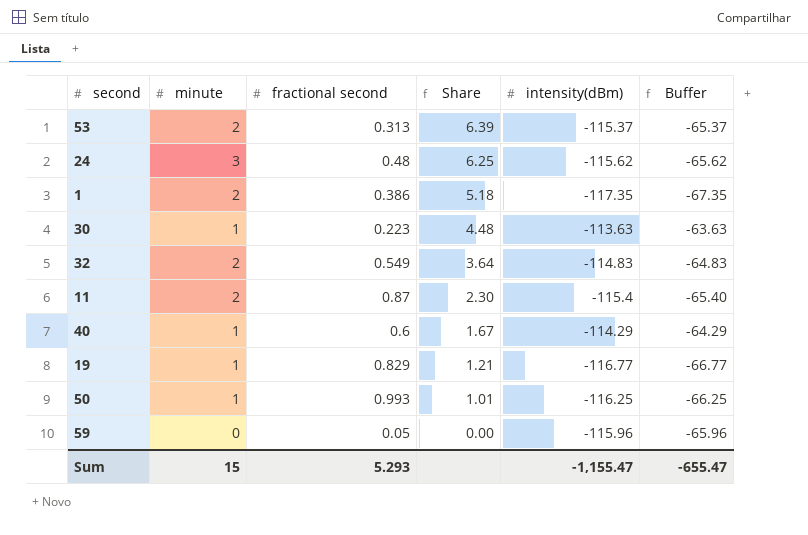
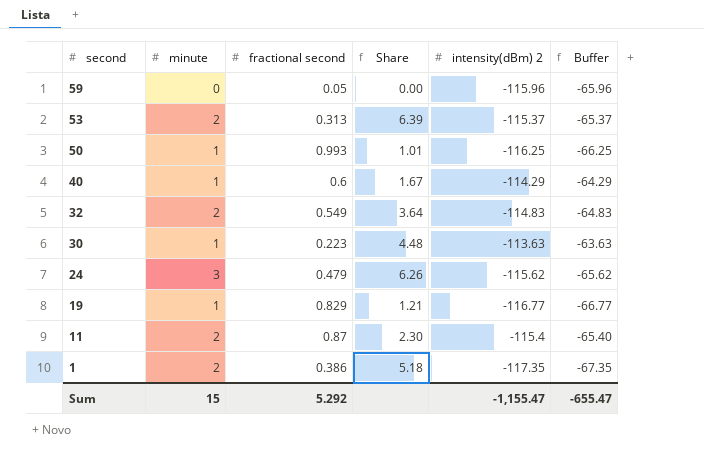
row order: Share descending -> second descending
column name: intensity(dBm) -> intensity(dBm) 2
24 | fractional second: 0.48 -> 0.479
24 | Share: 6.25 -> 6.26
Sum | fractional second: 5.293 -> 5.292

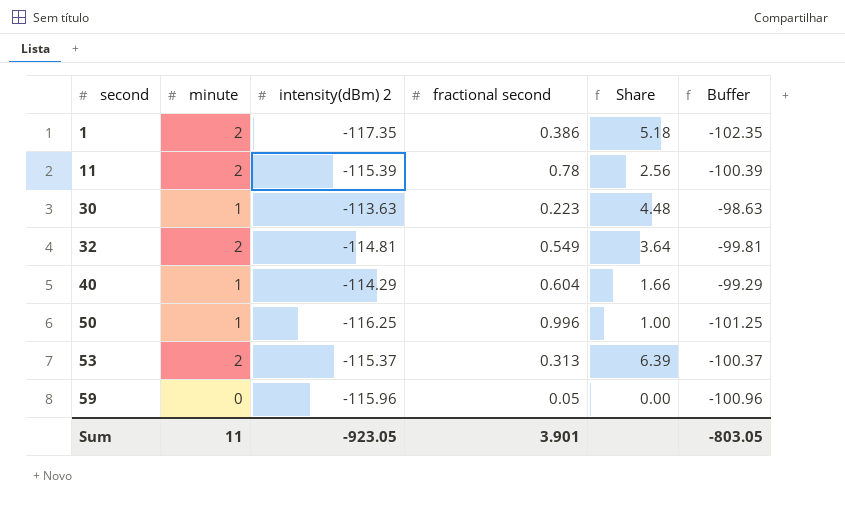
row order: second descending -> second ascending
column intensity(dBm) 2 | position: 5 -> 3
column Buffer | formula: [intensity(dBm) 2] + 50 -> [intensity(dBm) 2] + 15
row 24: 3 | 0.479 | 6.26 | -115.62 | -65.62 -> none
row 19: 1 | 0.829 | 1.21 | -116.77 | -66.77 -> none
11 | intensity(dBm) 2: -115.4 -> -115.39
11 | fractional second: 0.87 -> 0.78
11 | Share: 2.30 -> 2.56
32 | intensity(dBm) 2: -114.83 -> -114.81
40 | fractional second: 0.6 -> 0.604
40 | Share: 1.67 -> 1.66
50 | fractional second: 0.993 -> 0.996
50 | Share: 1.01 -> 1.00
Sum | minute: 15 -> 11
Sum | intensity(dBm) 2: -1,155.47 -> -923.05
Sum | fractional second: 5.292 -> 3.901
Sum | Buffer: -655.47 -> -803.05

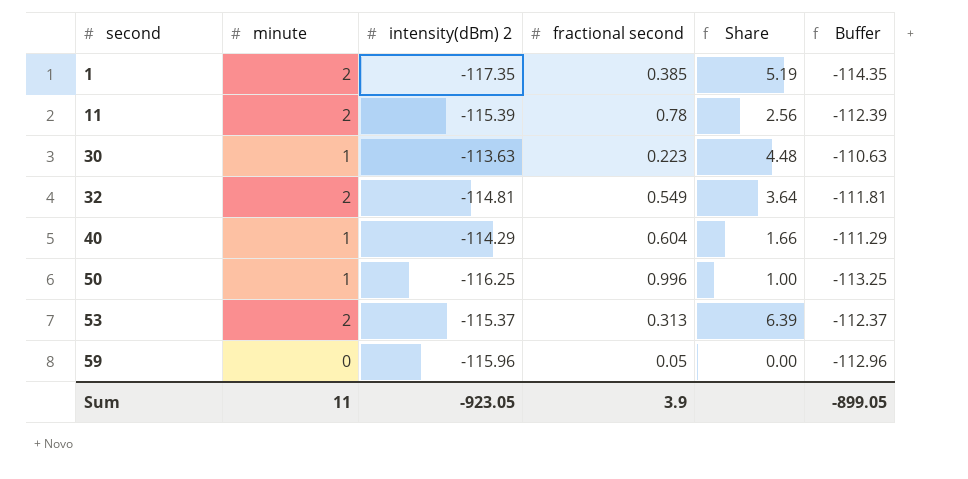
column Buffer | formula: [intensity(dBm) 2] + 15 -> [intensity(dBm) 2] + 3
1 | fractional second: 0.386 -> 0.385
1 | Share: 5.18 -> 5.19
Sum | fractional second: 3.901 -> 3.9
Sum | Buffer: -803.05 -> -899.05

